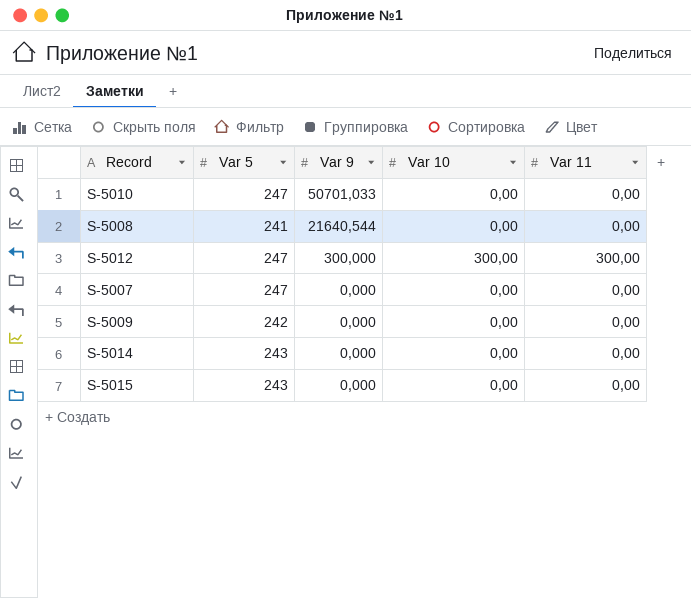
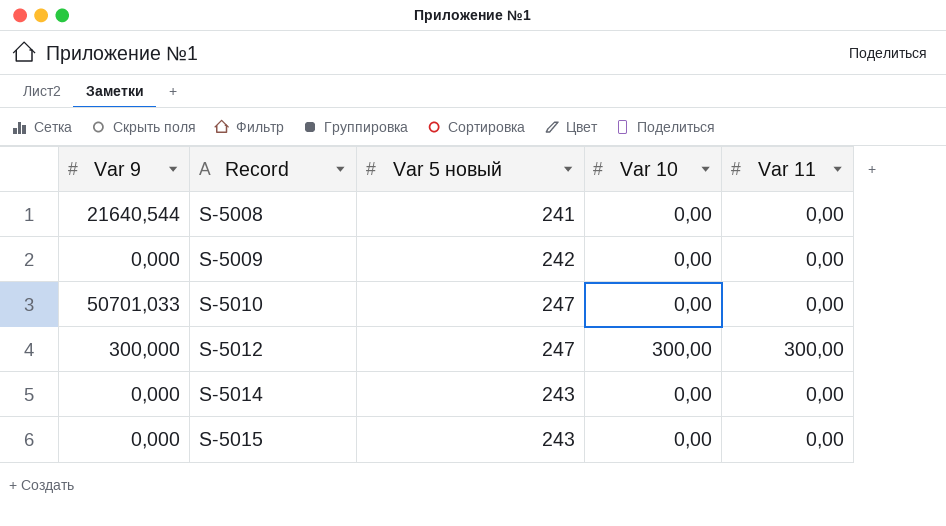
row order: Var 9 descending -> Record ascending
column Var 9 | position: 3 -> 1
column name: Var 5 -> Var 5 новый
row S-5007: 247 | 0,000 | 0,00 | 0,00 -> none

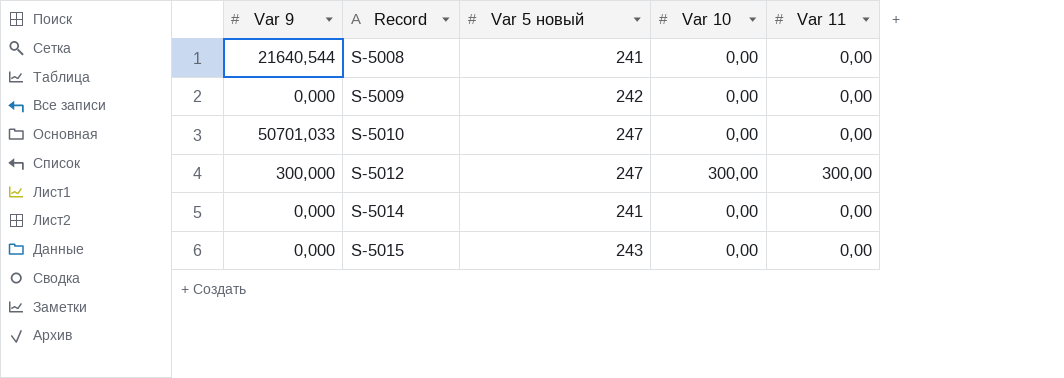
S-5014 | Var 5 новый: 243 -> 241

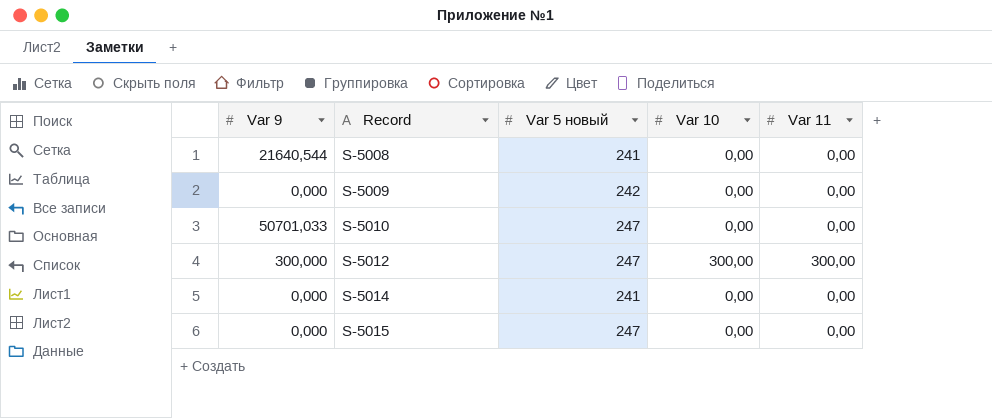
S-5015 | Var 5 новый: 243 -> 247

